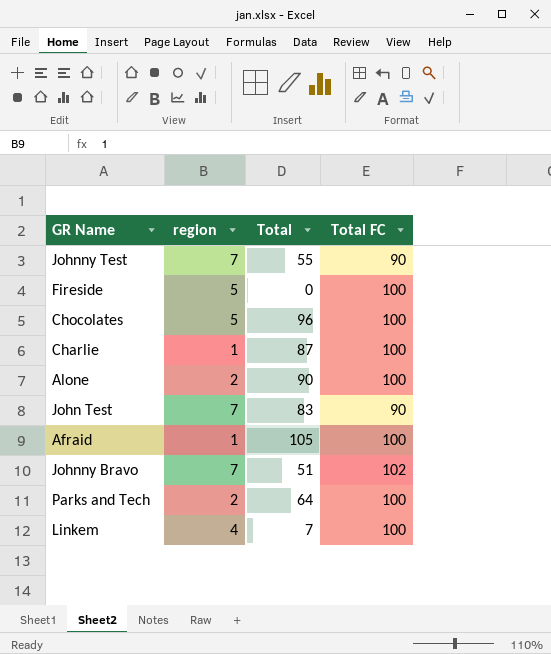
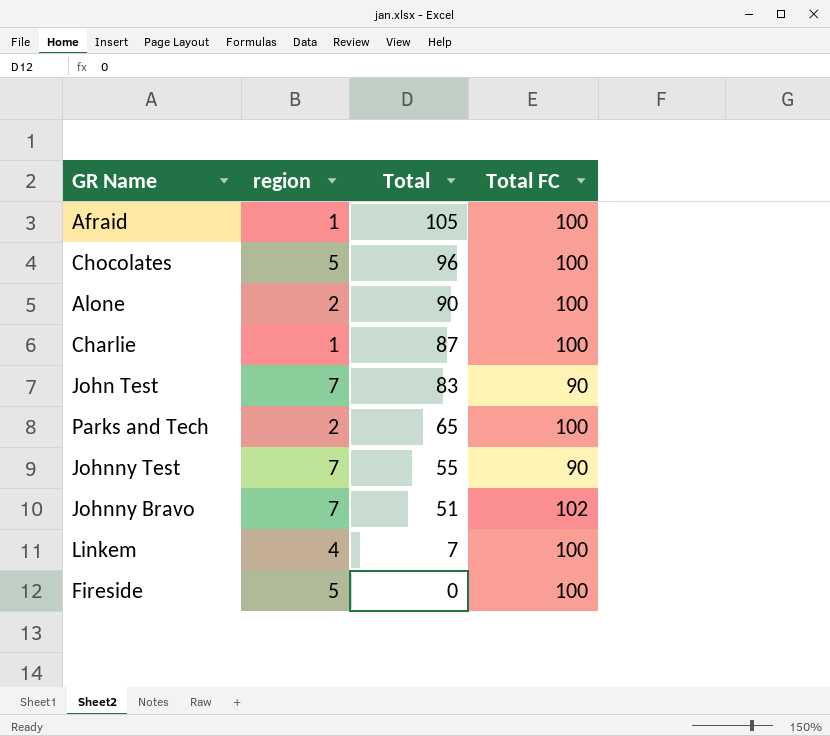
row order: none -> Total descending
Parks and Tech | Total: 64 -> 65

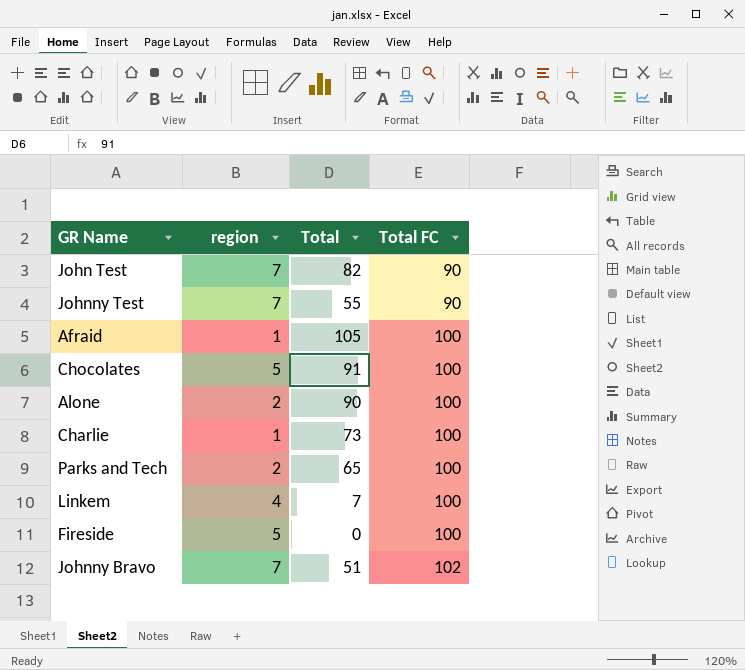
row order: Total descending -> Total FC ascending
John Test | Total: 83 -> 82
Chocolates | Total: 96 -> 91
Charlie | Total: 87 -> 73

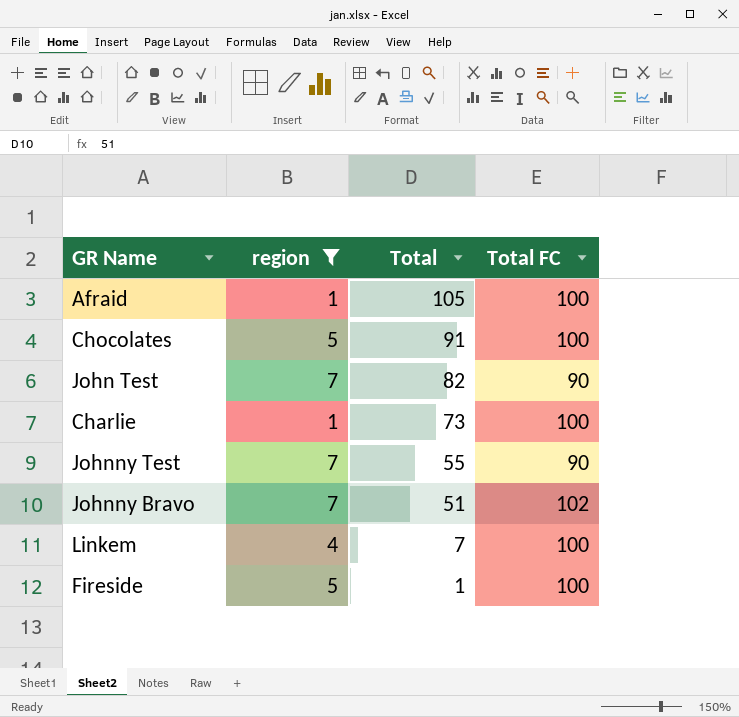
filter: none -> region != 2
row order: Total FC ascending -> Total descending
Fireside | Total: 0 -> 1

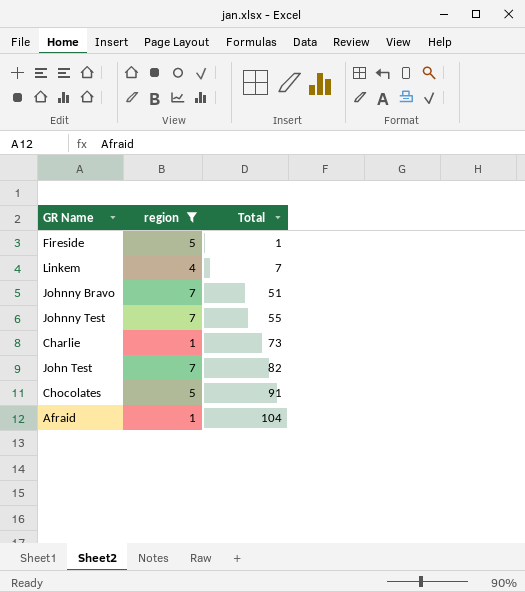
row order: Total descending -> Total ascending
column Total FC | position: 4 -> none
Afraid | Total: 105 -> 104

